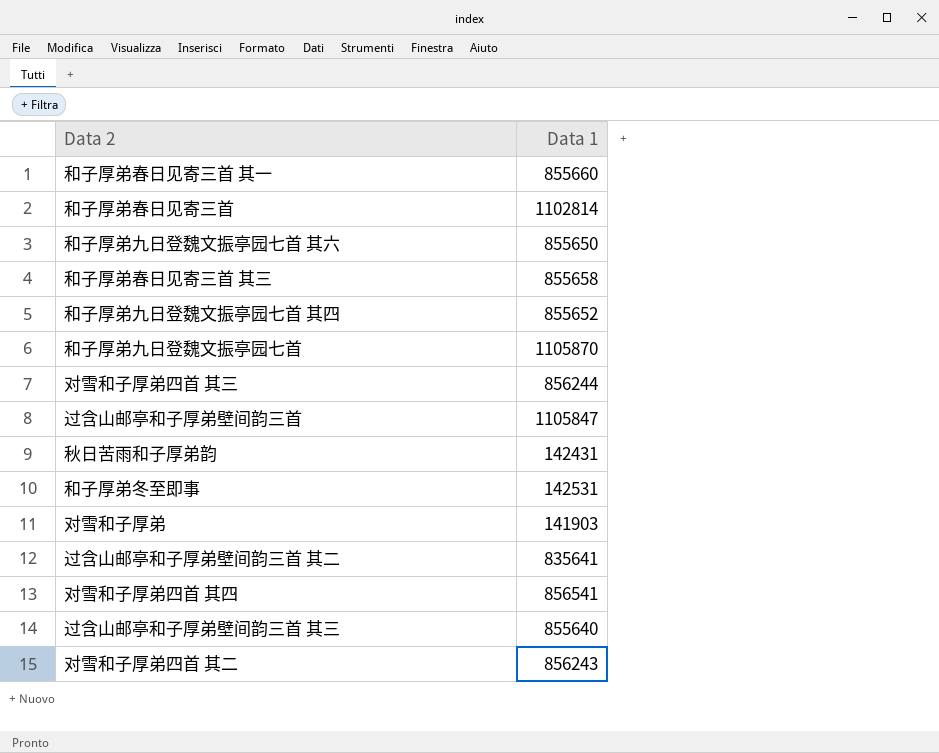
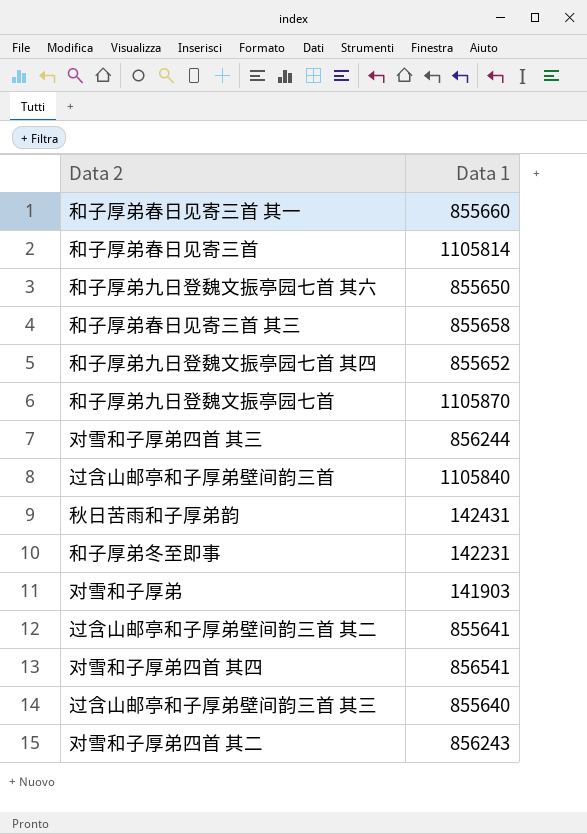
和子厚弟春日见寄三首 | Data 1: 1102814 -> 1105814
过含山邮亭和子厚弟壁间韵三首 | Data 1: 1105847 -> 1105840
和子厚弟冬至即事 | Data 1: 142531 -> 142231
过含山邮亭和子厚弟壁间韵三首 其二 | Data 1: 835641 -> 855641

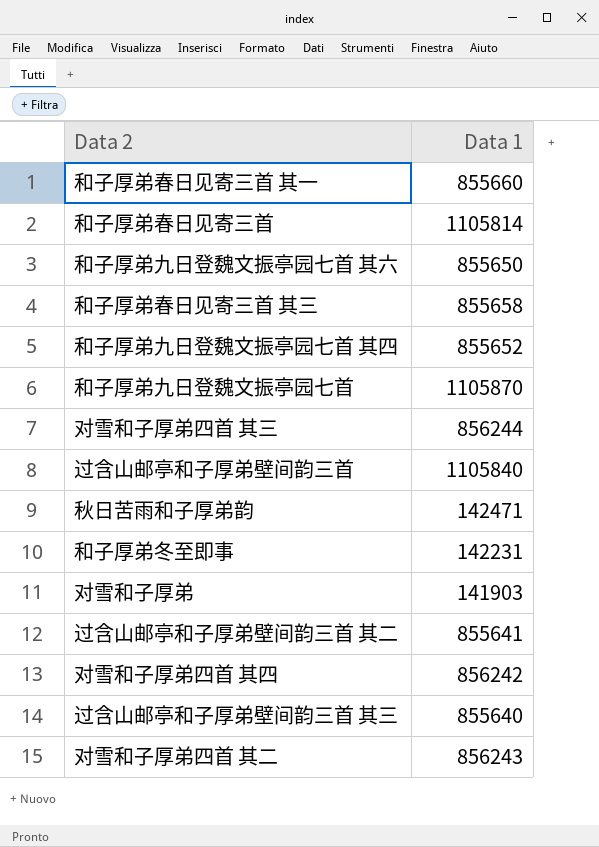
秋日苦雨和子厚弟韵 | Data 1: 142431 -> 142471
对雪和子厚弟四首 其四 | Data 1: 856541 -> 856242

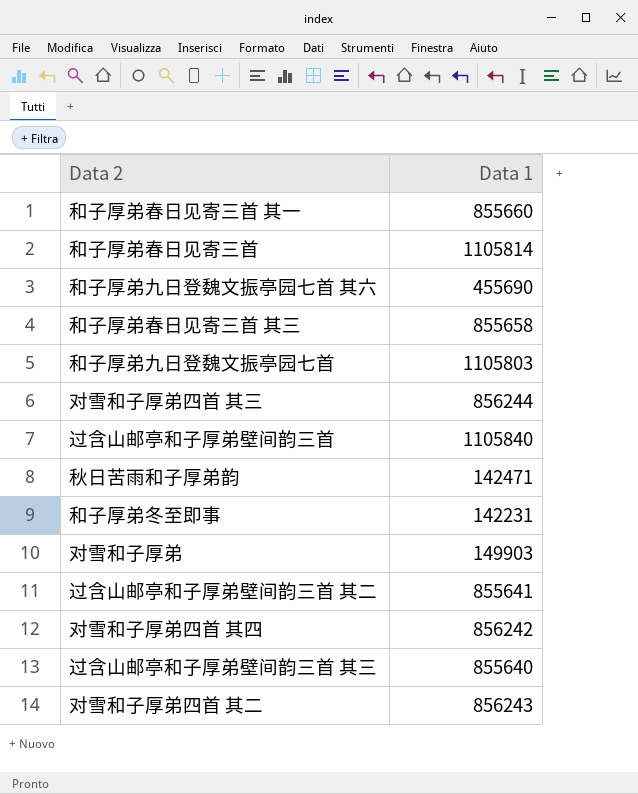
row 和子厚弟九日登魏文振亭园七首 其四: 855652 -> none
和子厚弟九日登魏文振亭园七首 其六 | Data 1: 855650 -> 455690
和子厚弟九日登魏文振亭园七首 | Data 1: 1105870 -> 1105803
对雪和子厚弟 | Data 1: 141903 -> 149903

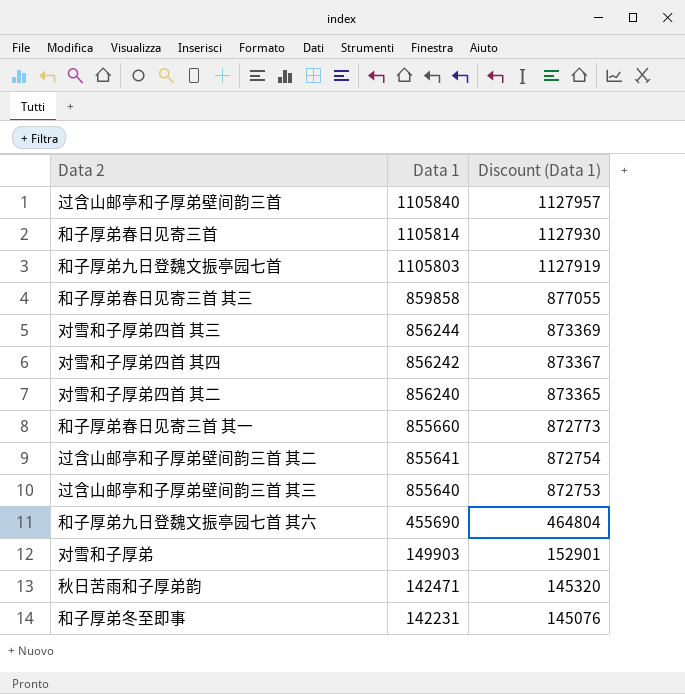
row order: none -> Data 1 descending
column Discount (Data 1) | formula: none -> [Data 1] * 1.02
和子厚弟春日见寄三首 其三 | Data 1: 855658 -> 859858
对雪和子厚弟四首 其二 | Data 1: 856243 -> 856240

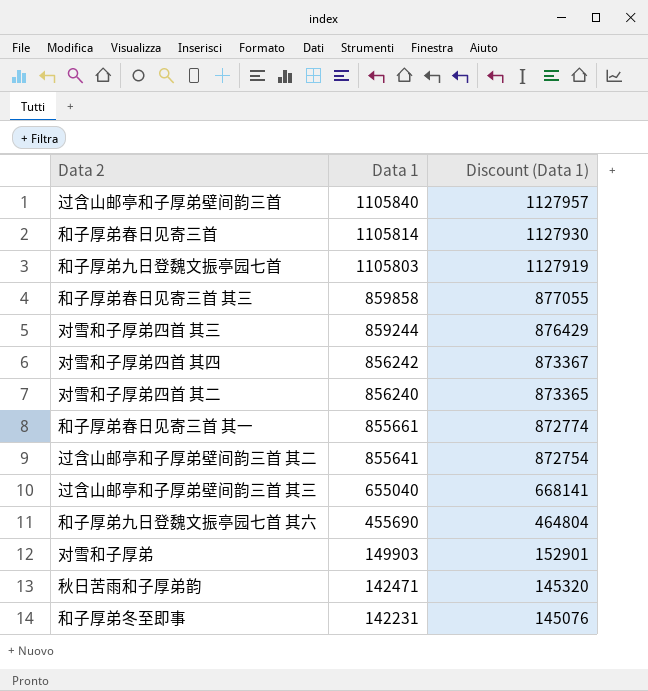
对雪和子厚弟四首 其三 | Data 1: 856244 -> 859244
对雪和子厚弟四首 其三 | Discount (Data 1): 873369 -> 876429
和子厚弟春日见寄三首 其一 | Data 1: 855660 -> 855661
和子厚弟春日见寄三首 其一 | Discount (Data 1): 872773 -> 872774
过含山邮亭和子厚弟壁间韵三首 其三 | Data 1: 855640 -> 655040
过含山邮亭和子厚弟壁间韵三首 其三 | Discount (Data 1): 872753 -> 668141

